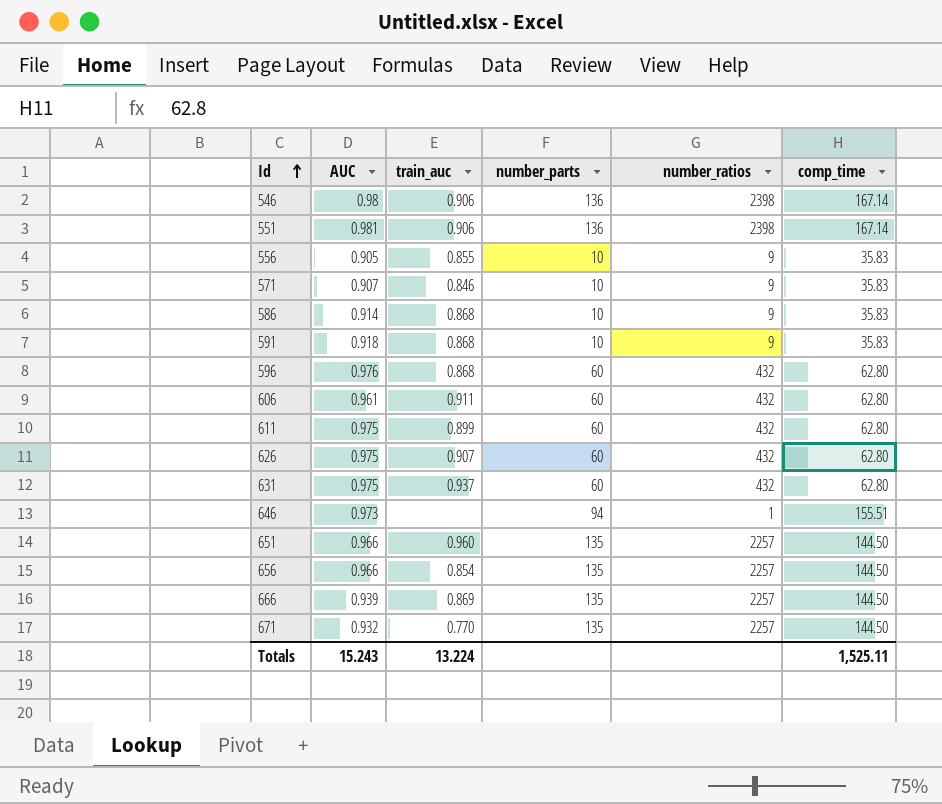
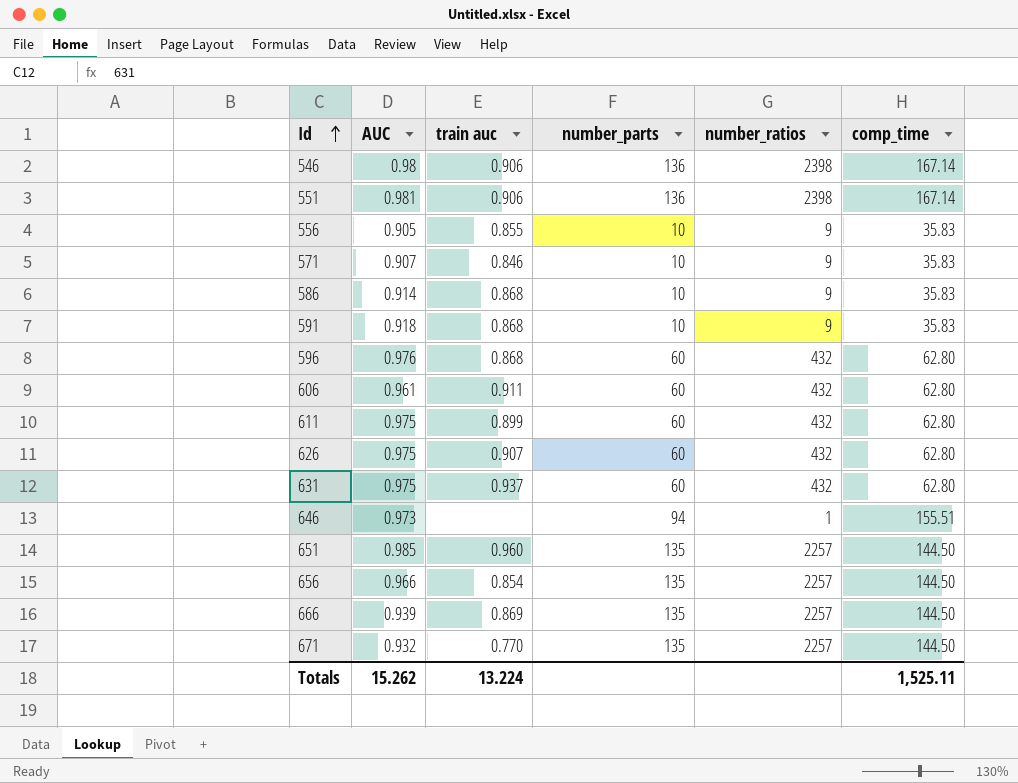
column name: train_auc -> train auc
651 | AUC: 0.966 -> 0.985
Totals | AUC: 15.243 -> 15.262

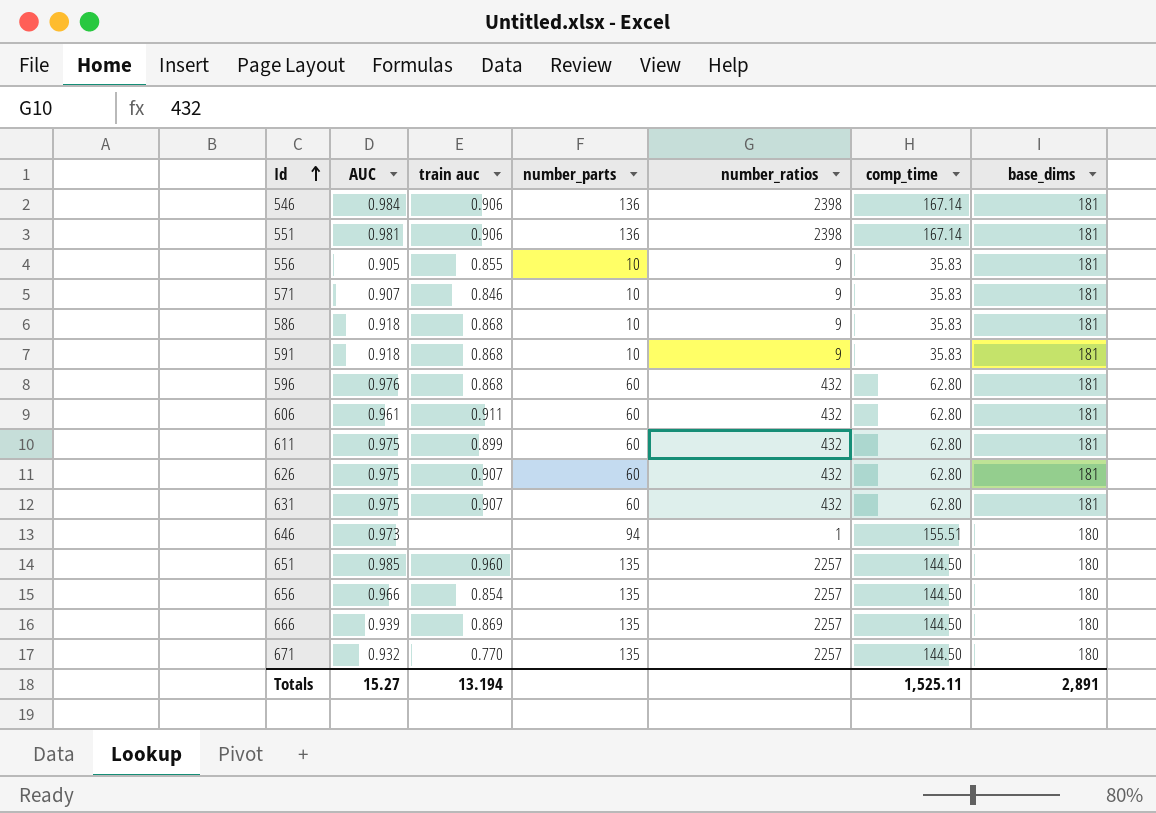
column base_dims | position: none -> 7
546 | AUC: 0.98 -> 0.984
586 | AUC: 0.914 -> 0.918
631 | train auc: 0.937 -> 0.907
Totals | AUC: 15.262 -> 15.27
Totals | train auc: 13.224 -> 13.194

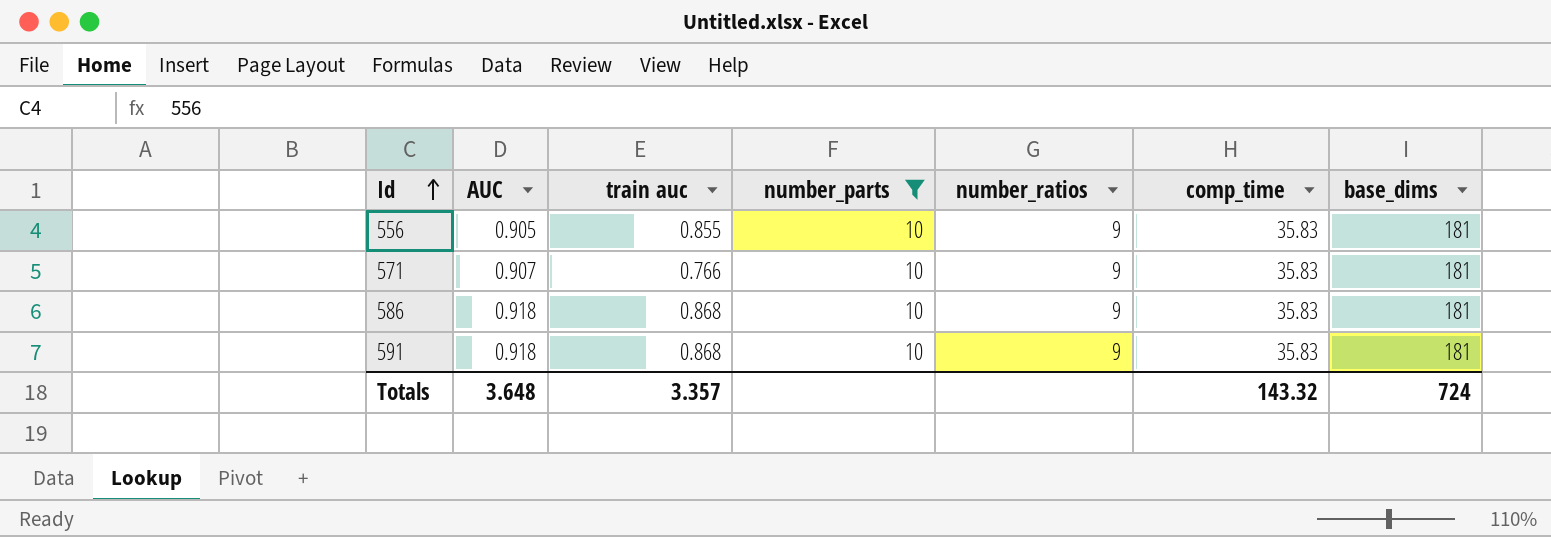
filter: none -> number_parts = 10
571 | train auc: 0.846 -> 0.766
Totals | AUC: 15.27 -> 3.648
Totals | train auc: 13.194 -> 3.357
Totals | comp_time: 1,525.11 -> 143.32
Totals | base_dims: 2,891 -> 724

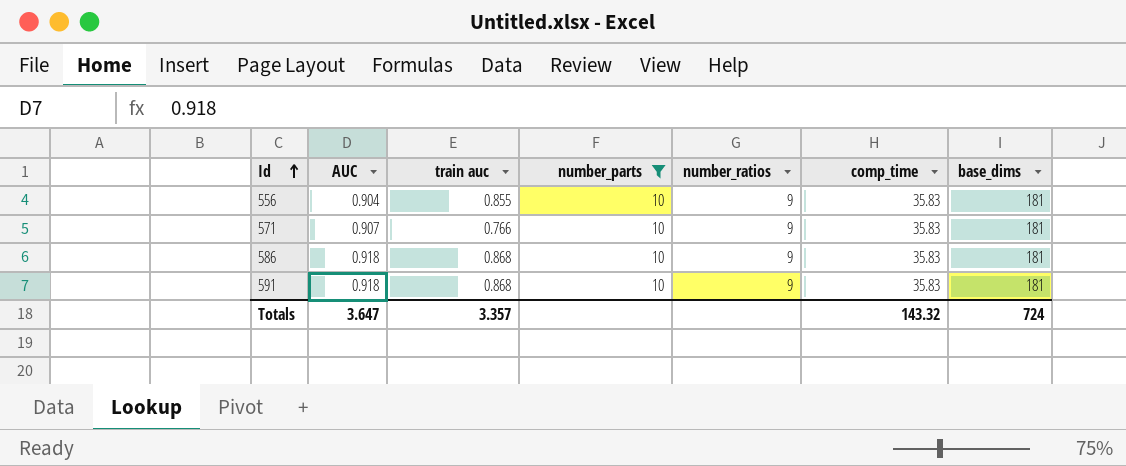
556 | AUC: 0.905 -> 0.904
Totals | AUC: 3.648 -> 3.647

